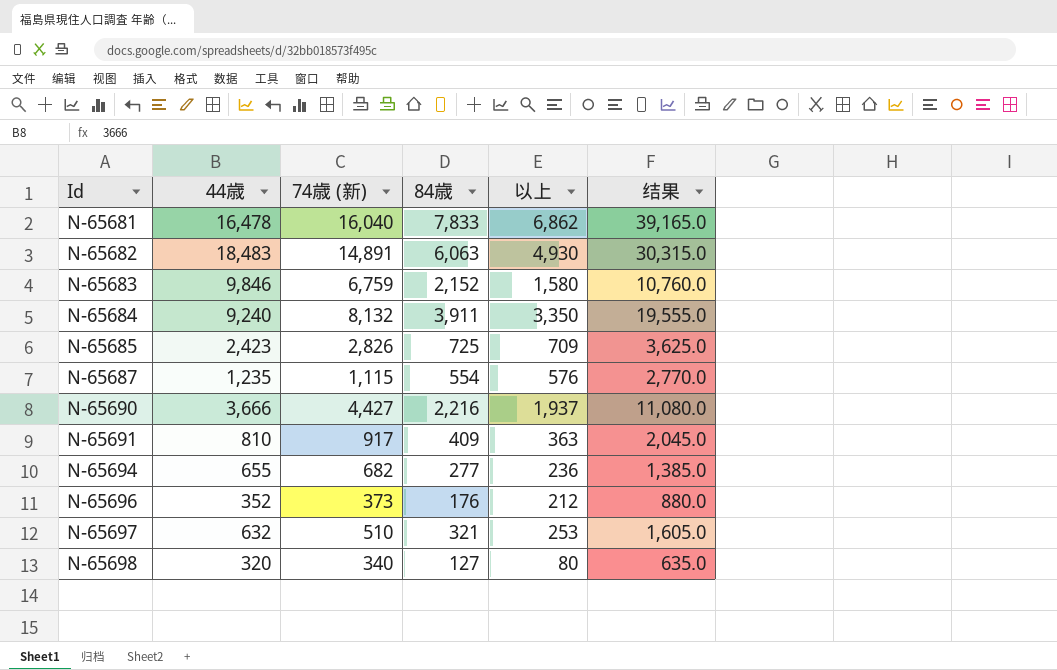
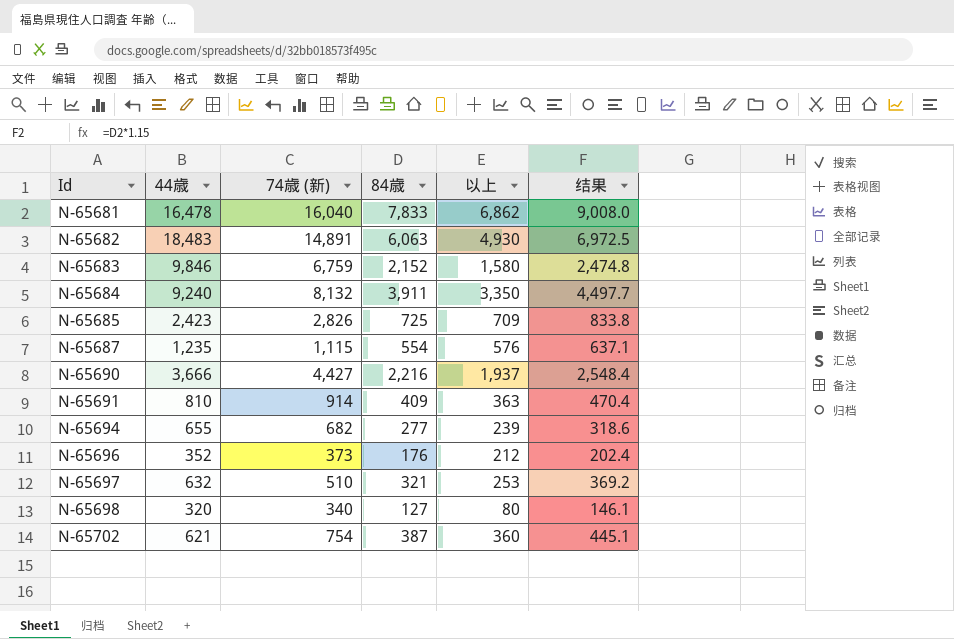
column 结果 | formula: [84歳] * 5 -> [84歳] * 1.15
N-65691 | 74歳 (新): 917 -> 914
N-65694 | 以上: 236 -> 239
row N-65702: none -> 621 | 754 | 387 | 360 | 445.1

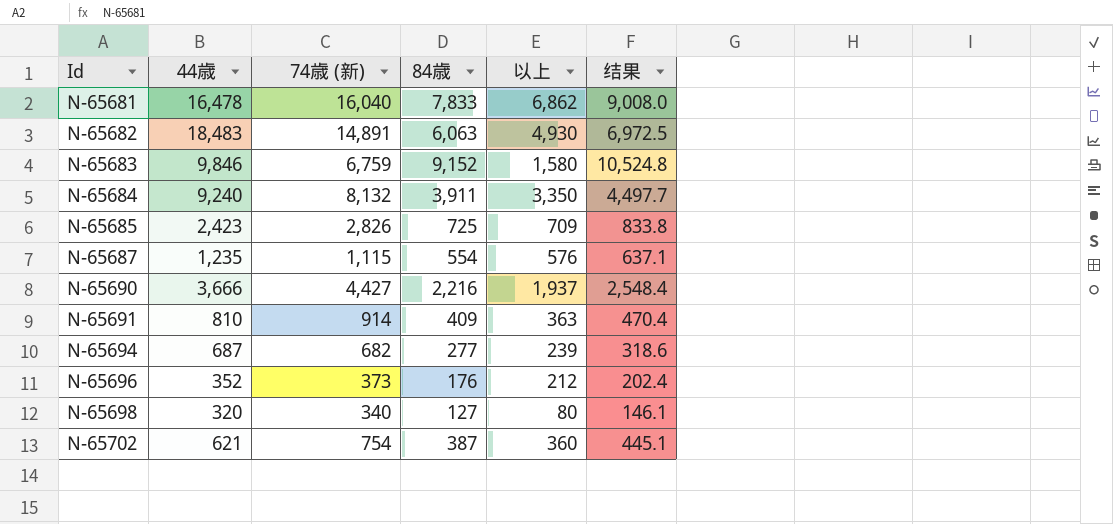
row N-65697: 632 | 510 | 321 | 253 | 369.2 -> none
N-65683 | 84歳: 2,152 -> 9,152
N-65683 | 结果: 2,474.8 -> 10,524.8
N-65694 | 44歳: 655 -> 687

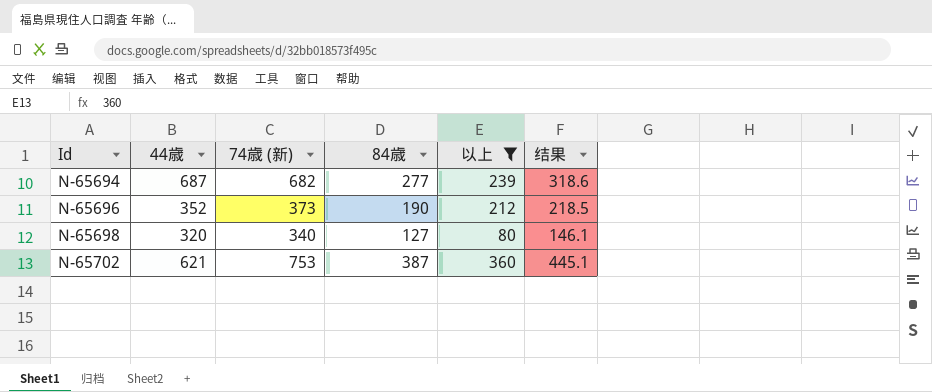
filter: none -> 以上 <= 360
N-65696 | 84歳: 176 -> 190
N-65696 | 结果: 202.4 -> 218.5
N-65702 | 74歳 (新): 754 -> 753

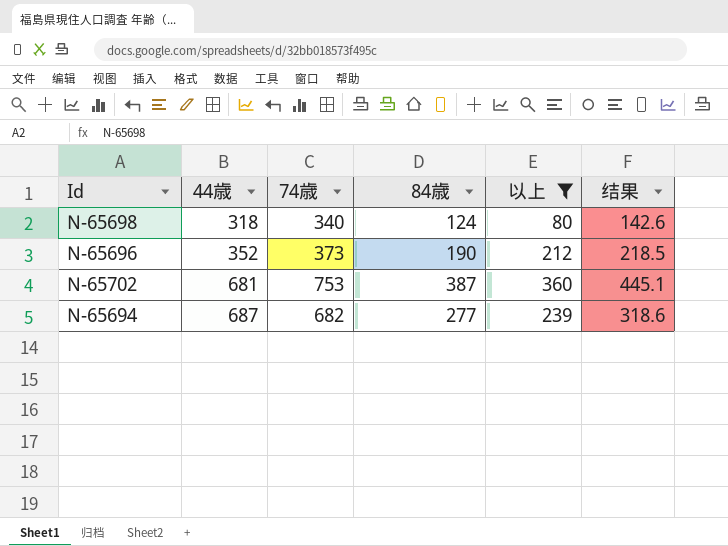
row order: Id ascending -> 44歳 ascending
column name: 74歳 (新) -> 74歳
N-65698 | 44歳: 320 -> 318
N-65698 | 84歳: 127 -> 124
N-65698 | 结果: 146.1 -> 142.6
N-65702 | 44歳: 621 -> 681

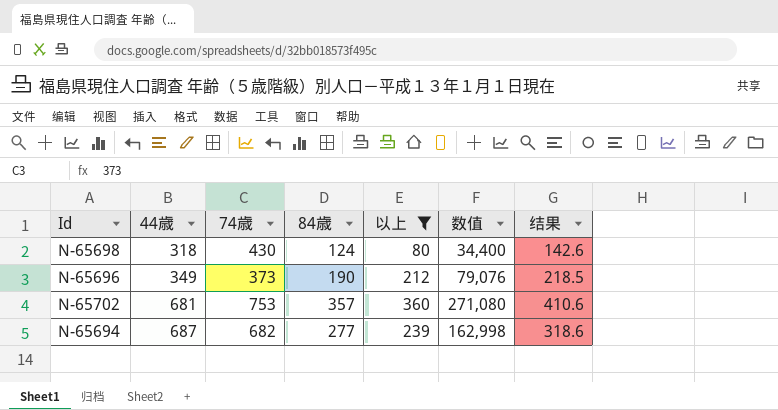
column 数值 | formula: none -> [74歳] * [以上]
N-65698 | 74歳: 340 -> 430
N-65696 | 44歳: 352 -> 349
N-65702 | 84歳: 387 -> 357
N-65702 | 结果: 445.1 -> 410.6

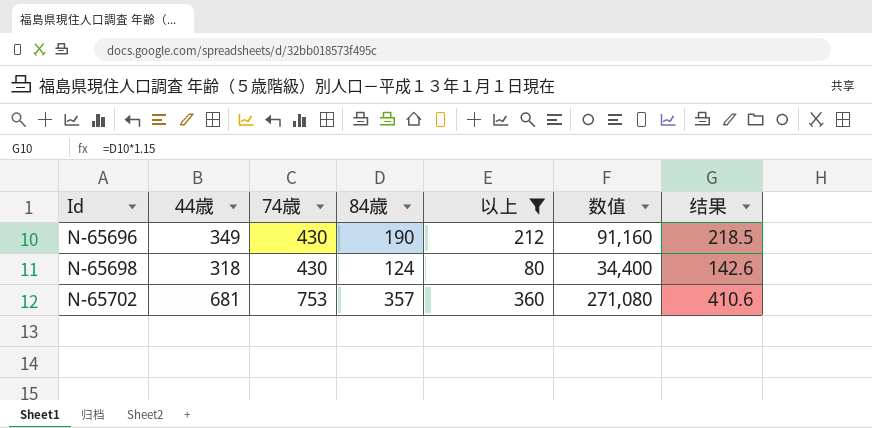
row order: 44歳 ascending -> Id ascending
row N-65694: 687 | 682 | 277 | 239 | 162,998 | 318.6 -> none
N-65696 | 74歳: 373 -> 430
N-65696 | 数值: 79,076 -> 91,160

